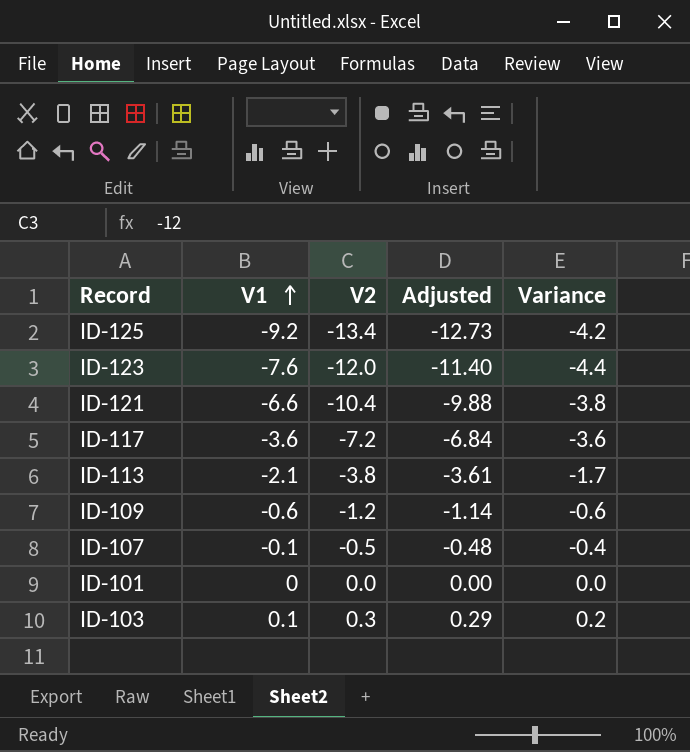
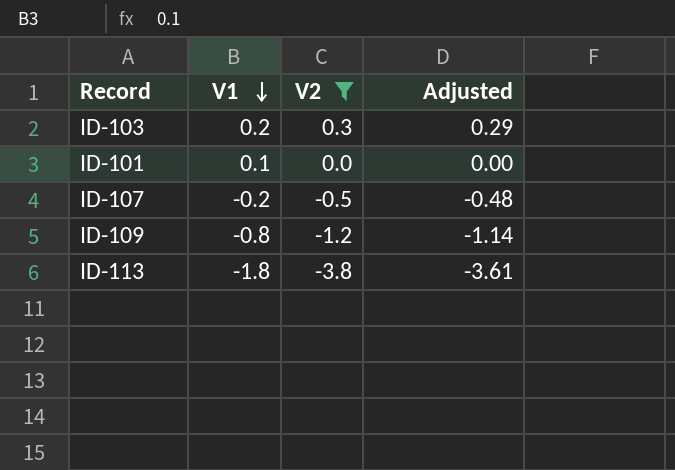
filter: none -> V2 >= -3.8
row order: V1 ascending -> V1 descending
column Variance | formula: [V2] - [V1] -> none
ID-103 | V1: 0.1 -> 0.2
ID-101 | V1: 0 -> 0.1
ID-107 | V1: -0.1 -> -0.2
ID-109 | V1: -0.6 -> -0.8
ID-113 | V1: -2.1 -> -1.8

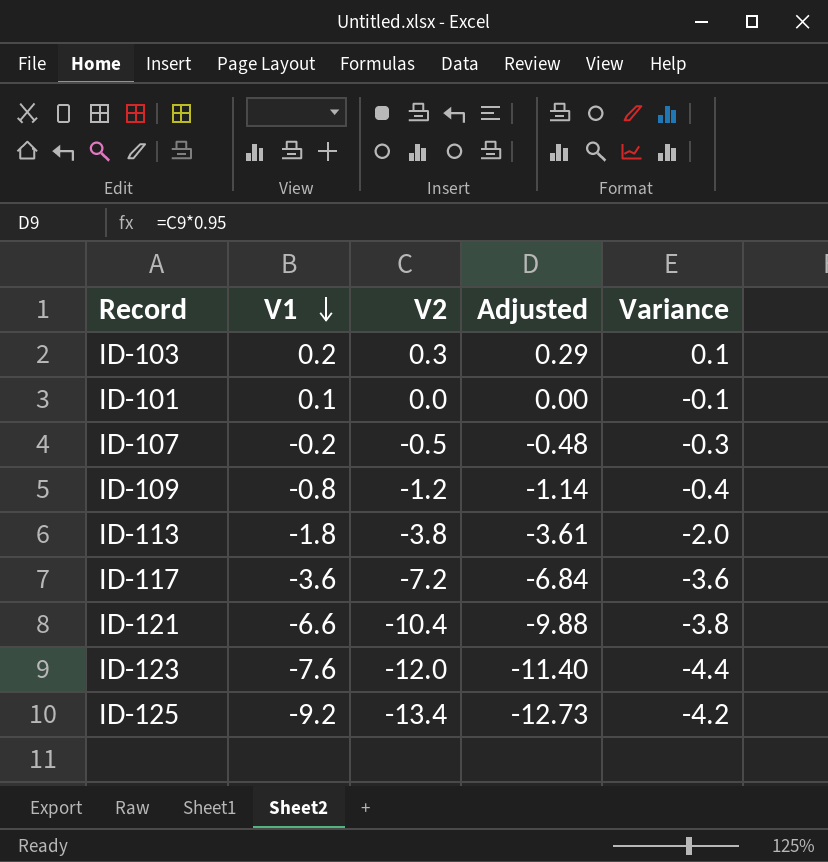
filter: V2 >= -3.8 -> none
column Variance | formula: none -> [V2] - [V1]

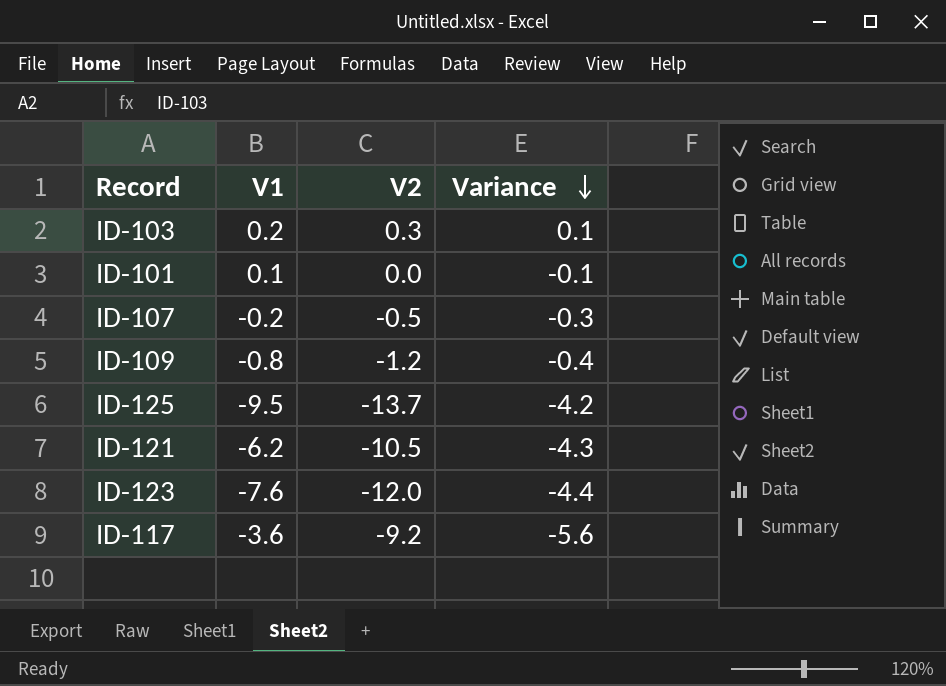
row order: V1 descending -> Variance descending
column Adjusted | formula: [V2] * 0.95 -> none
row ID-113: -1.8 | -3.8 | -3.61 | -2.0 -> none
ID-125 | V1: -9.2 -> -9.5
ID-125 | V2: -13.4 -> -13.7
ID-121 | V1: -6.6 -> -6.2
ID-121 | V2: -10.4 -> -10.5
ID-121 | Variance: -3.8 -> -4.3
ID-117 | V2: -7.2 -> -9.2
ID-117 | Variance: -3.6 -> -5.6

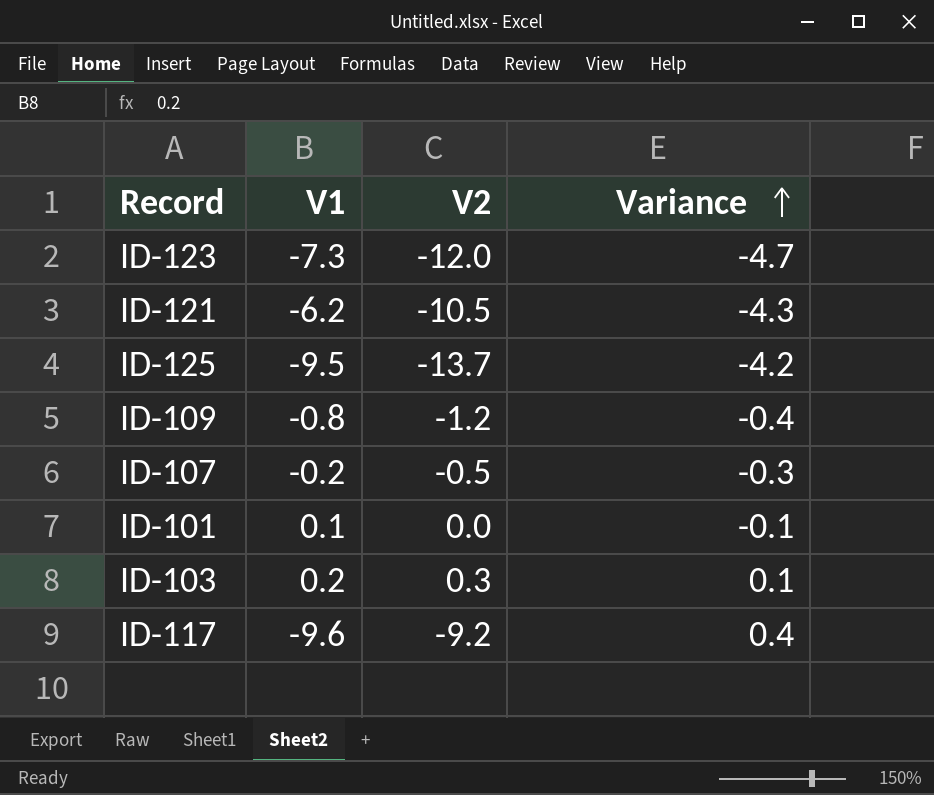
row order: Variance descending -> Variance ascending
ID-123 | V1: -7.6 -> -7.3
ID-123 | Variance: -4.4 -> -4.7
ID-117 | V1: -3.6 -> -9.6
ID-117 | Variance: -5.6 -> 0.4

